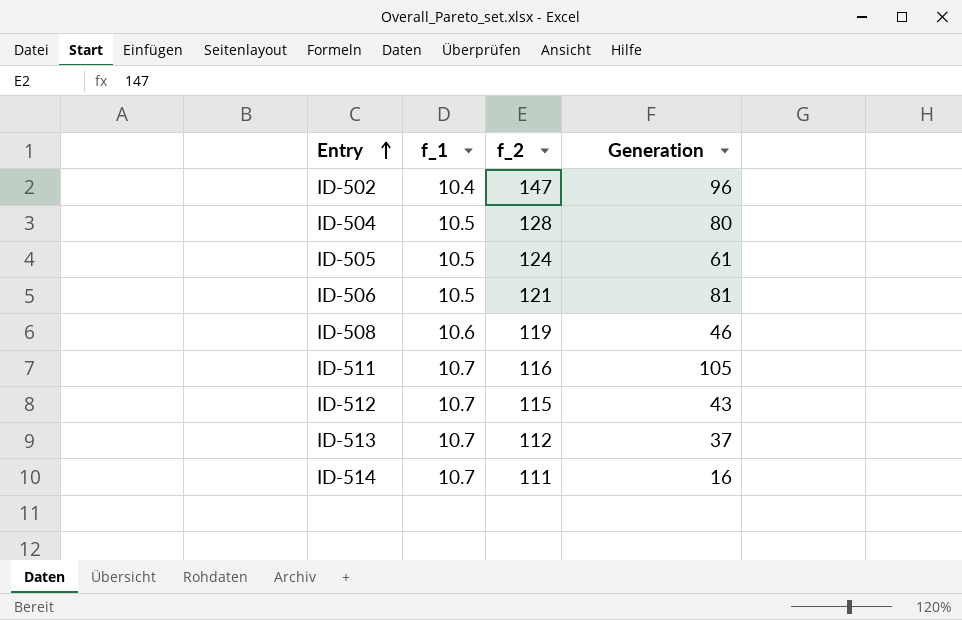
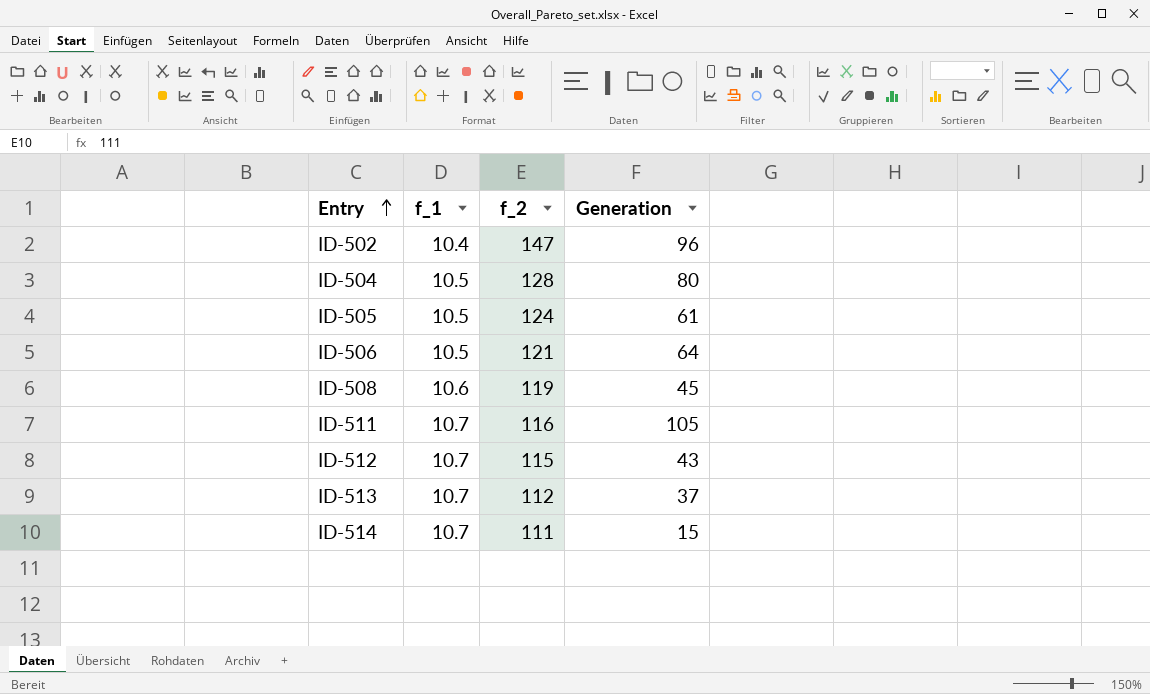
ID-506 | Generation: 81 -> 64
ID-508 | Generation: 46 -> 45
ID-514 | Generation: 16 -> 15

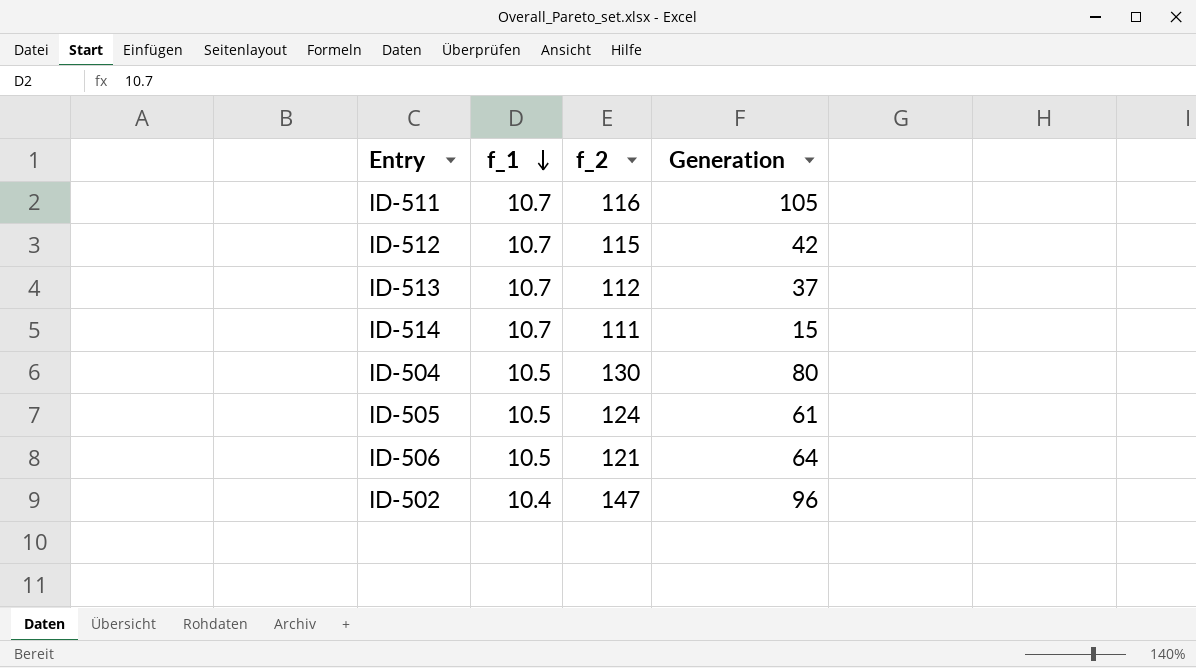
row order: Entry ascending -> f_1 descending
row ID-508: 10.6 | 119 | 45 -> none
ID-512 | Generation: 43 -> 42
ID-504 | f_2: 128 -> 130

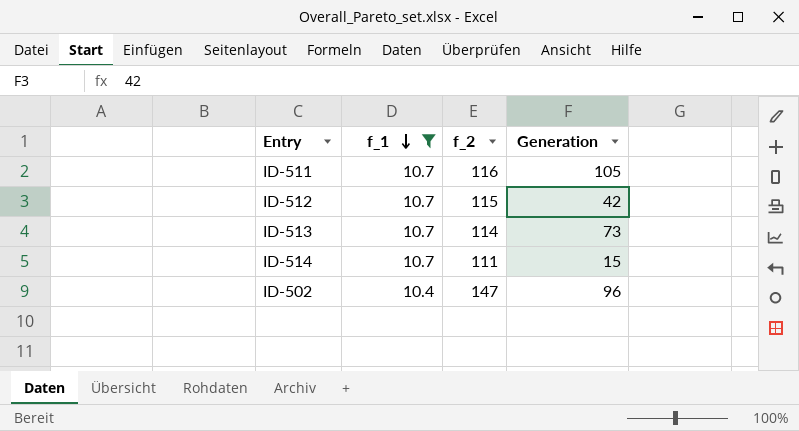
filter: none -> f_1 != 10.5
ID-513 | f_2: 112 -> 114
ID-513 | Generation: 37 -> 73

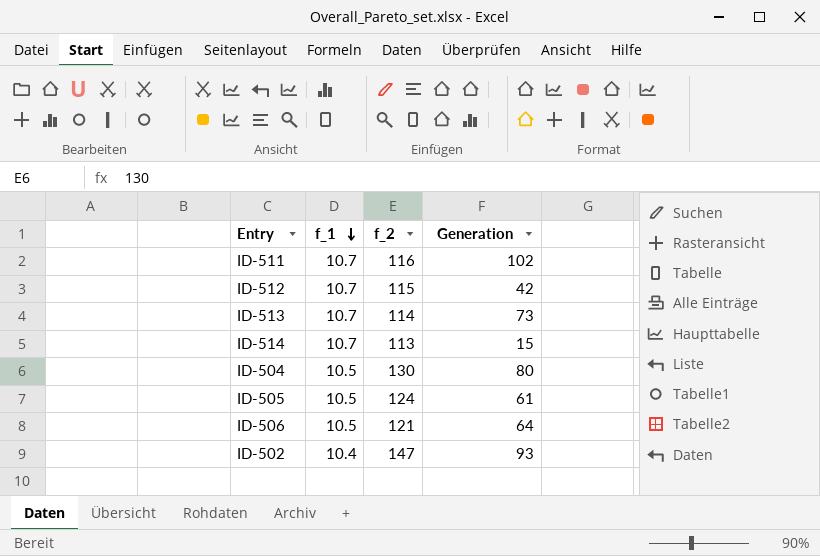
filter: f_1 != 10.5 -> none
ID-511 | Generation: 105 -> 102
ID-514 | f_2: 111 -> 113
ID-502 | Generation: 96 -> 93

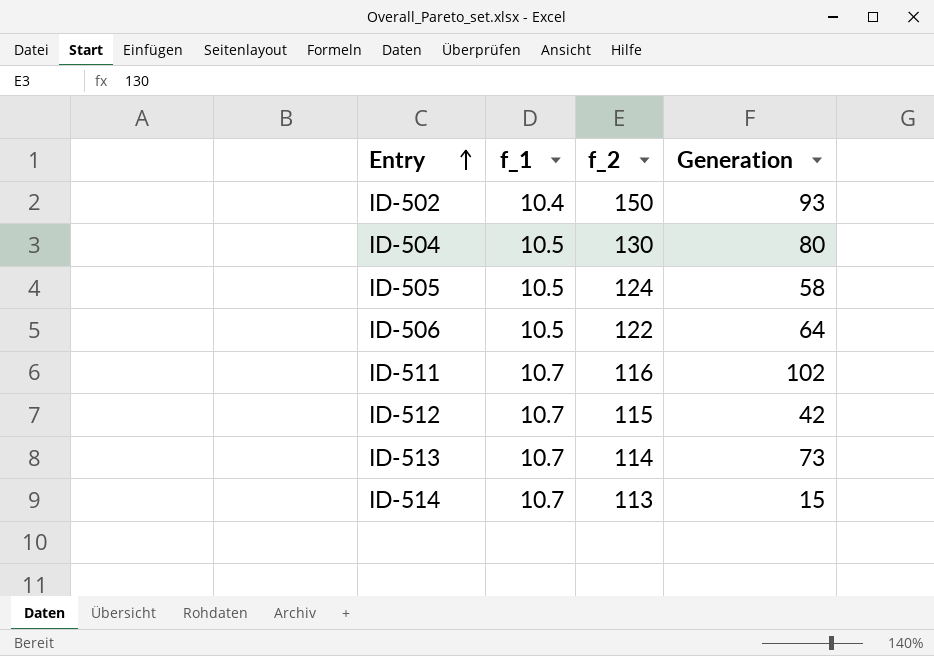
row order: f_1 descending -> Entry ascending
ID-502 | f_2: 147 -> 150
ID-505 | Generation: 61 -> 58
ID-506 | f_2: 121 -> 122

